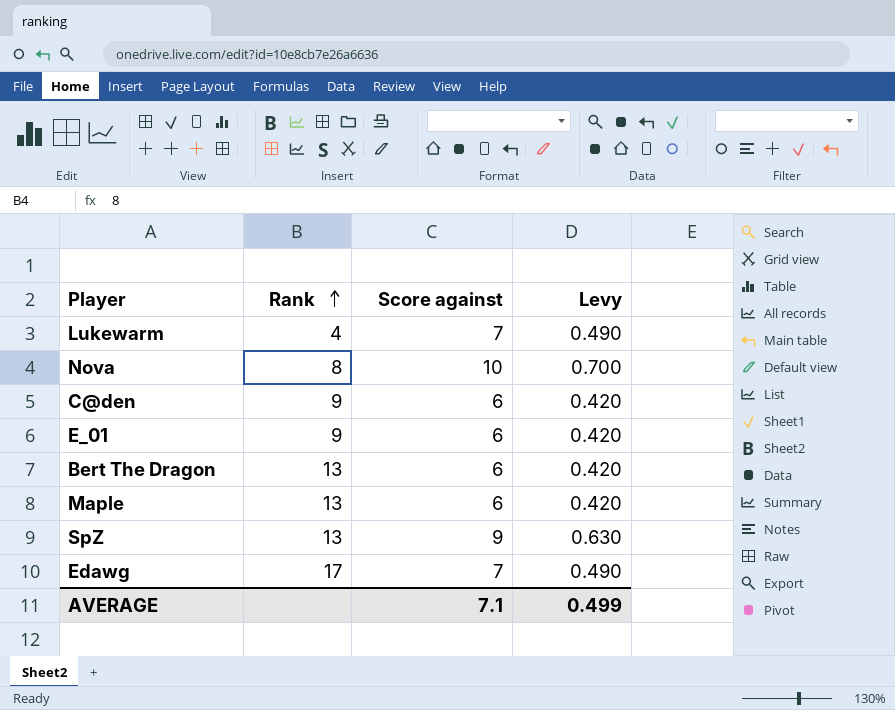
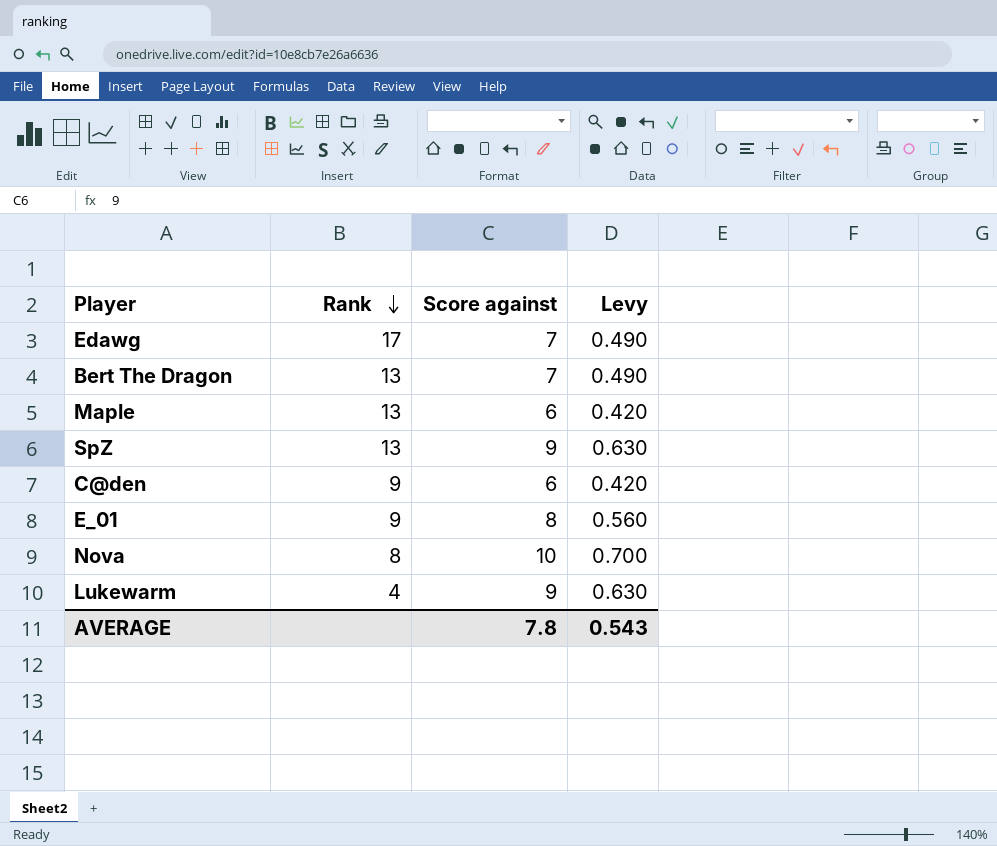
row order: Rank ascending -> Rank descending
Bert The Dragon | Score against: 6 -> 7
Bert The Dragon | Levy: 0.420 -> 0.490
E_01 | Score against: 6 -> 8
E_01 | Levy: 0.420 -> 0.560
Lukewarm | Score against: 7 -> 9
Lukewarm | Levy: 0.490 -> 0.630
AVERAGE | Score against: 7.1 -> 7.8
AVERAGE | Levy: 0.499 -> 0.543

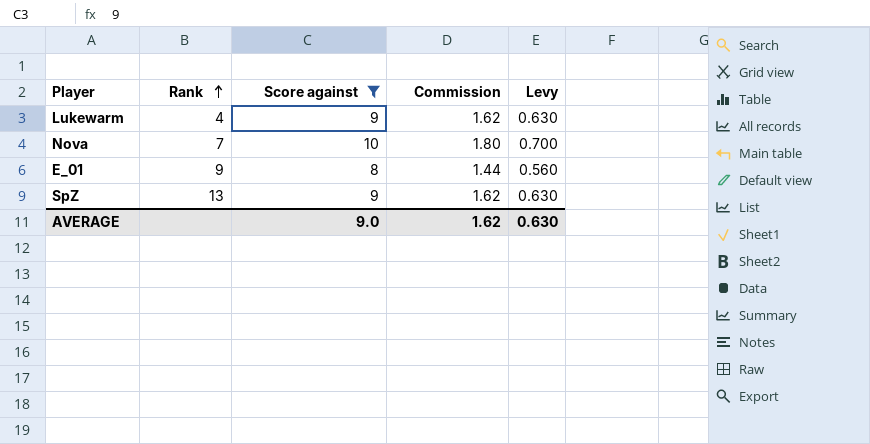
filter: none -> Score against >= 8
row order: Rank descending -> Rank ascending
column Commission | formula: none -> [Score against] * 0.18
Nova | Rank: 8 -> 7
AVERAGE | Score against: 7.8 -> 9.0
AVERAGE | Levy: 0.543 -> 0.630

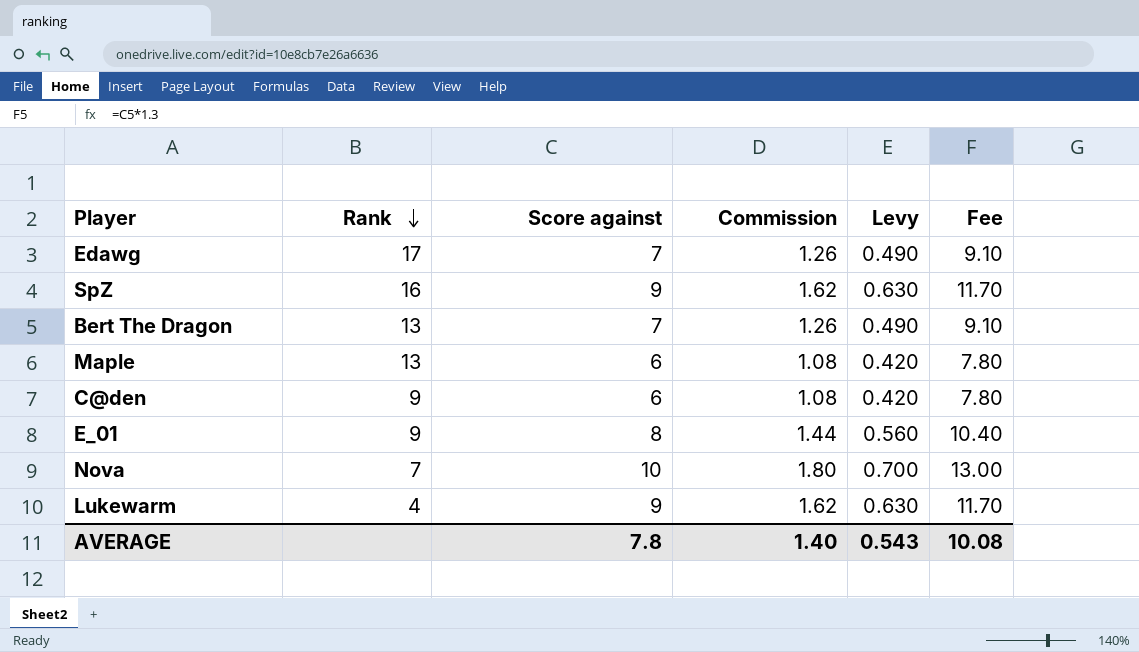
filter: Score against >= 8 -> none
row order: Rank ascending -> Rank descending
column Fee | formula: none -> [Score against] * 1.3
SpZ | Rank: 13 -> 16
AVERAGE | Score against: 9.0 -> 7.8
AVERAGE | Commission: 1.62 -> 1.40
AVERAGE | Levy: 0.630 -> 0.543

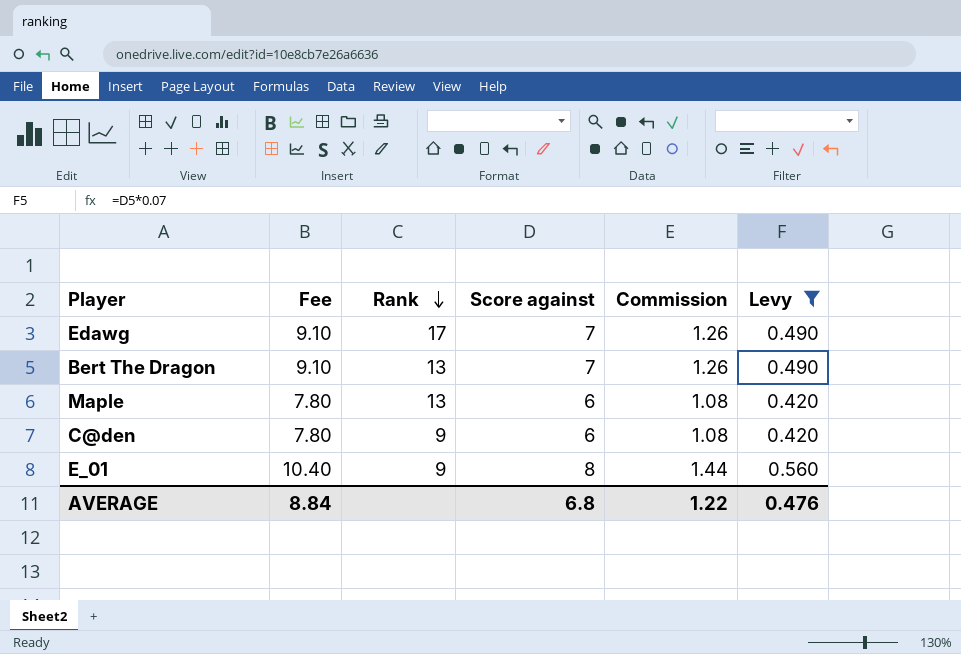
filter: none -> Levy <= 0.560
column Fee | position: 6 -> 2
AVERAGE | Fee: 10.08 -> 8.84
AVERAGE | Score against: 7.8 -> 6.8
AVERAGE | Commission: 1.40 -> 1.22
AVERAGE | Levy: 0.543 -> 0.476

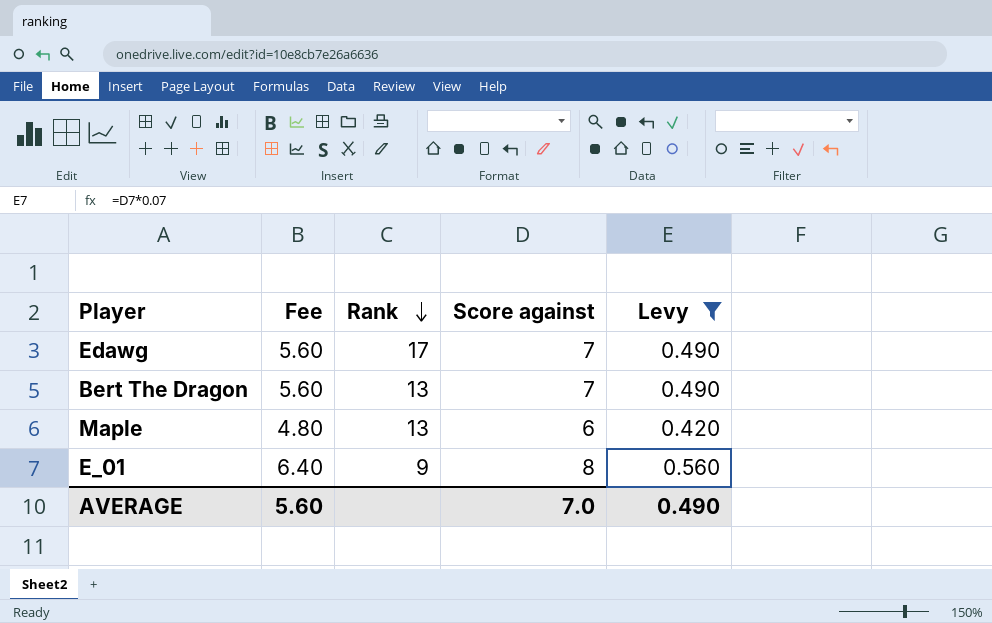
column Commission | formula: [Score against] * 0.18 -> none
column Fee | formula: [Score against] * 1.3 -> [Score against] * 0.8
row C@den: 7.80 | 9 | 6 | 1.08 | 0.420 -> none
AVERAGE | Fee: 8.84 -> 5.60
AVERAGE | Score against: 6.8 -> 7.0
AVERAGE | Levy: 0.476 -> 0.490

